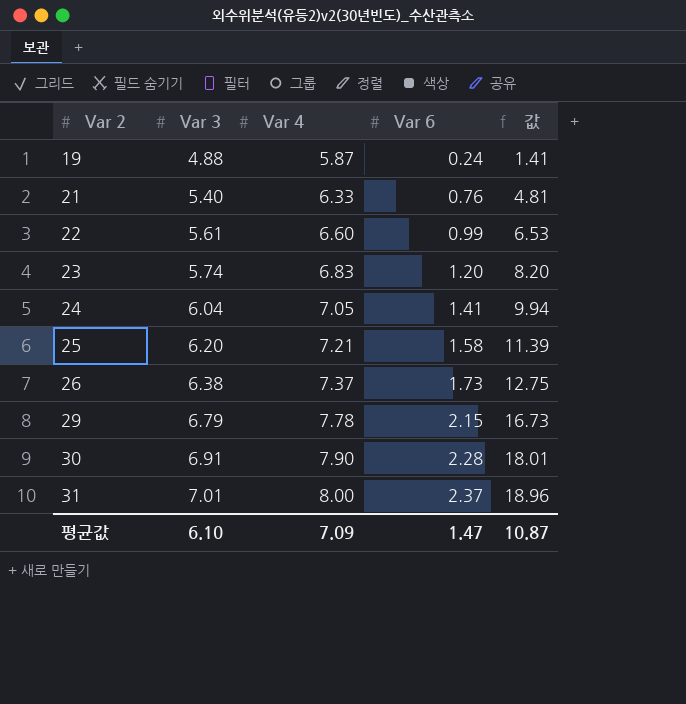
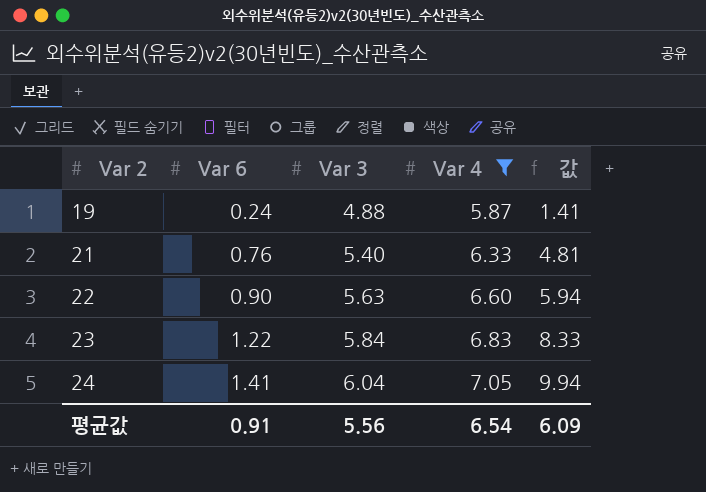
filter: none -> Var 4 <= 7.05
column Var 6 | position: 4 -> 2
22 | Var 6: 0.99 -> 0.90
22 | Var 3: 5.61 -> 5.63
22 | 값: 6.53 -> 5.94
23 | Var 6: 1.20 -> 1.22
23 | Var 3: 5.74 -> 5.84
23 | 값: 8.20 -> 8.33
평균값 | Var 6: 1.47 -> 0.91
평균값 | Var 3: 6.10 -> 5.56
평균값 | Var 4: 7.09 -> 6.54
평균값 | 값: 10.87 -> 6.09

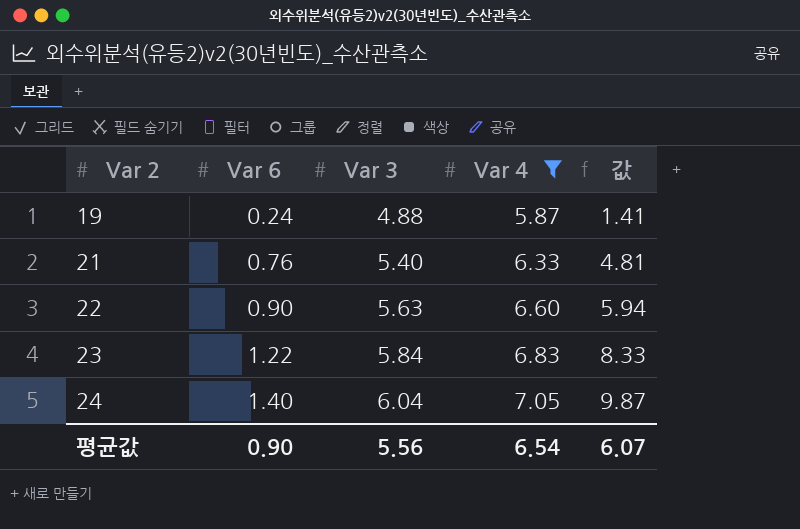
24 | Var 6: 1.41 -> 1.40
24 | 값: 9.94 -> 9.87
평균값 | Var 6: 0.91 -> 0.90
평균값 | 값: 6.09 -> 6.07

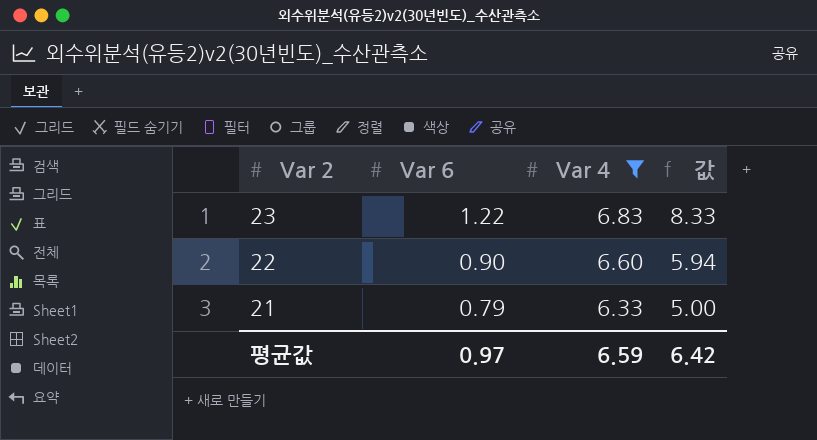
row order: Var 2 ascending -> Var 2 descending
column Var 3 | position: 3 -> none
row 19: 0.24 | 4.88 | 5.87 | 1.41 -> none
row 24: 1.40 | 6.04 | 7.05 | 9.87 -> none
21 | Var 6: 0.76 -> 0.79
21 | 값: 4.81 -> 5.00
평균값 | Var 6: 0.90 -> 0.97
평균값 | Var 4: 6.54 -> 6.59
평균값 | 값: 6.07 -> 6.42

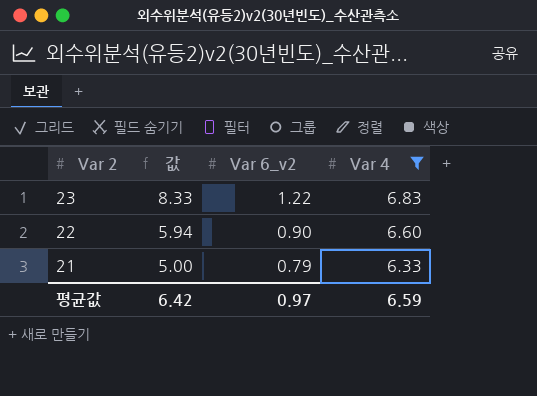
column 값 | position: 4 -> 2
column name: Var 6 -> Var 6_v2

